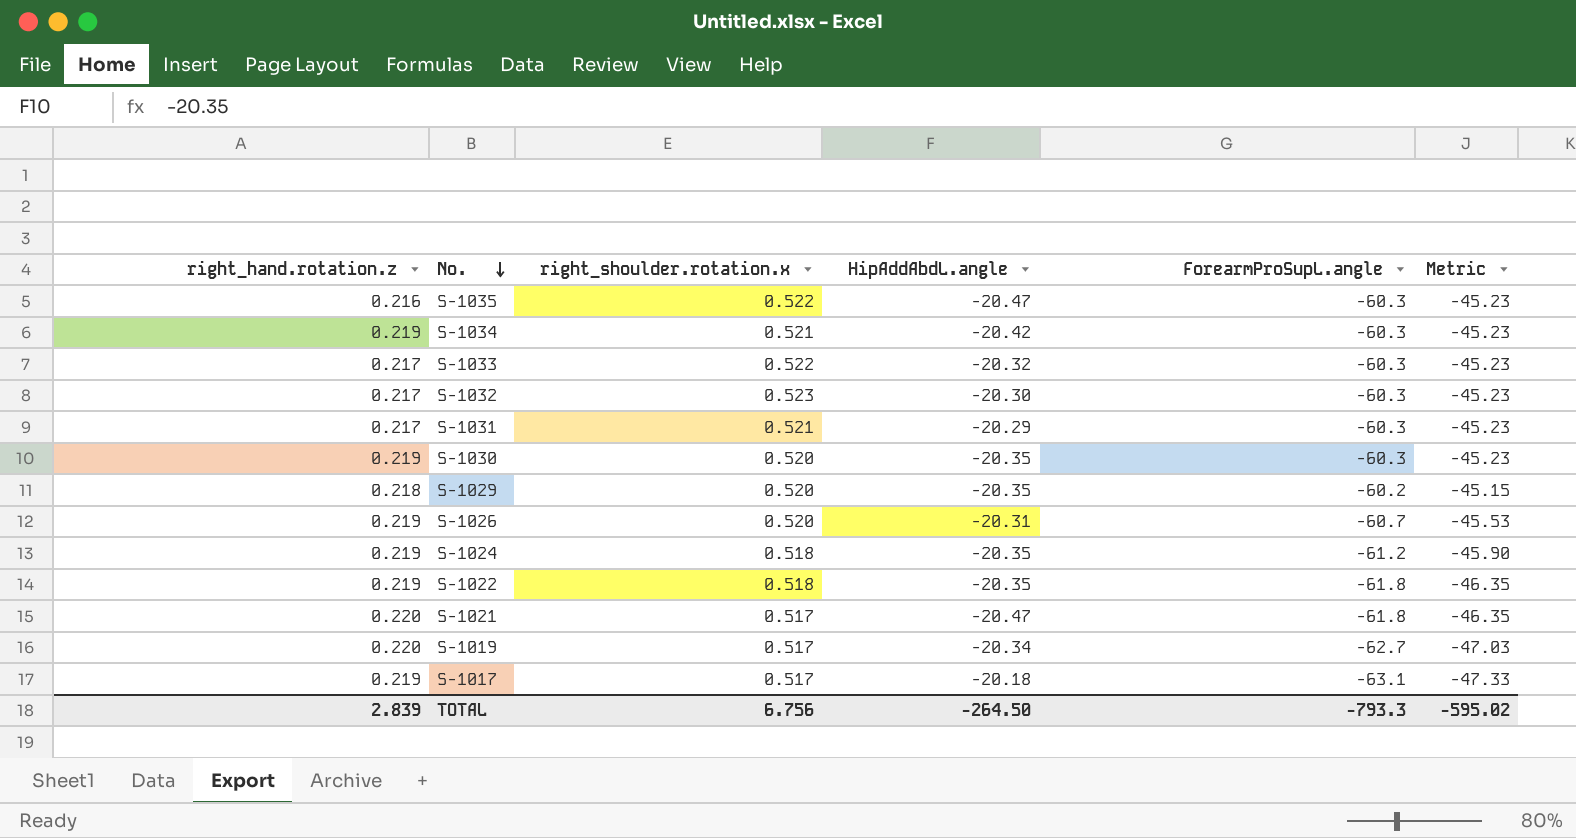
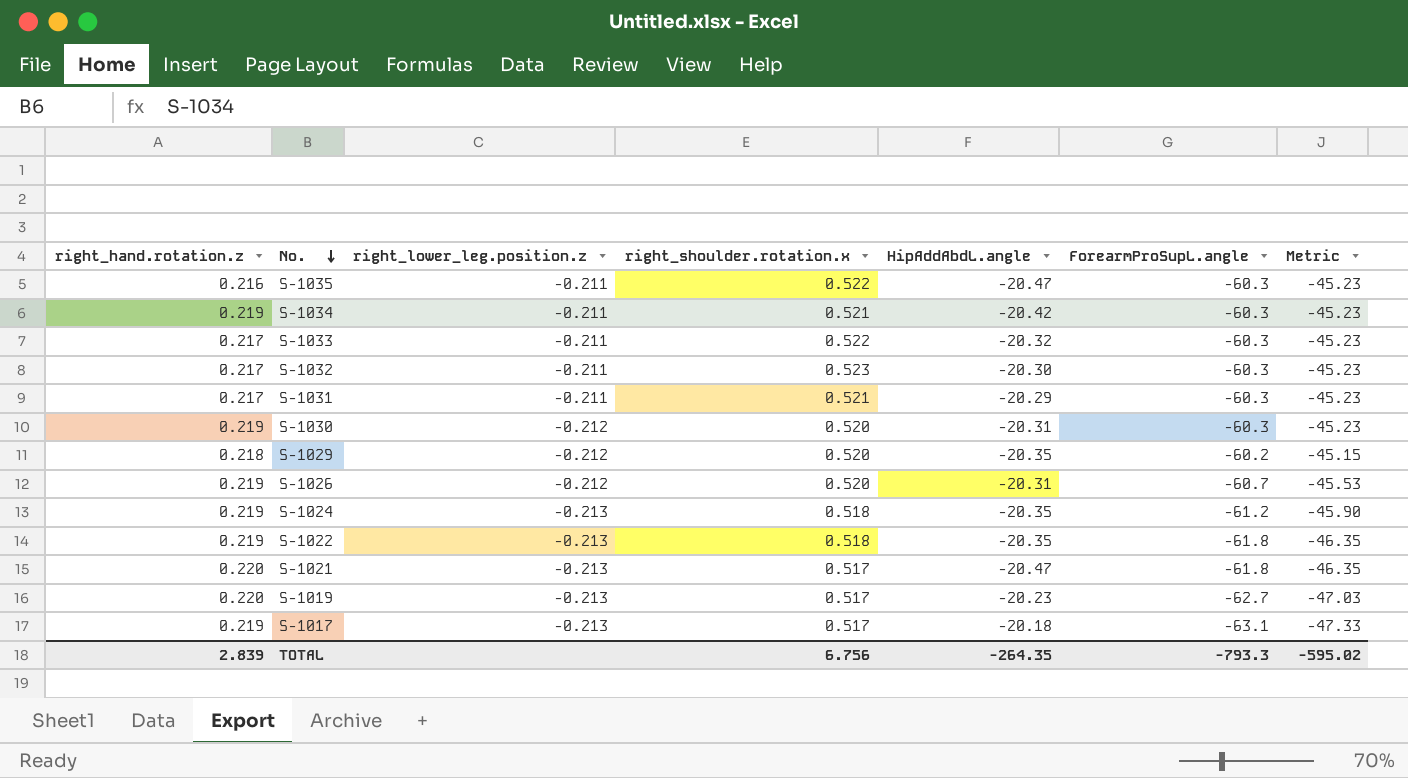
column right_lower_leg.position.z | position: none -> 3
S-1030 | HipAddAbdL.angle: -20.35 -> -20.31
S-1019 | HipAddAbdL.angle: -20.34 -> -20.23
TOTAL | HipAddAbdL.angle: -264.50 -> -264.35

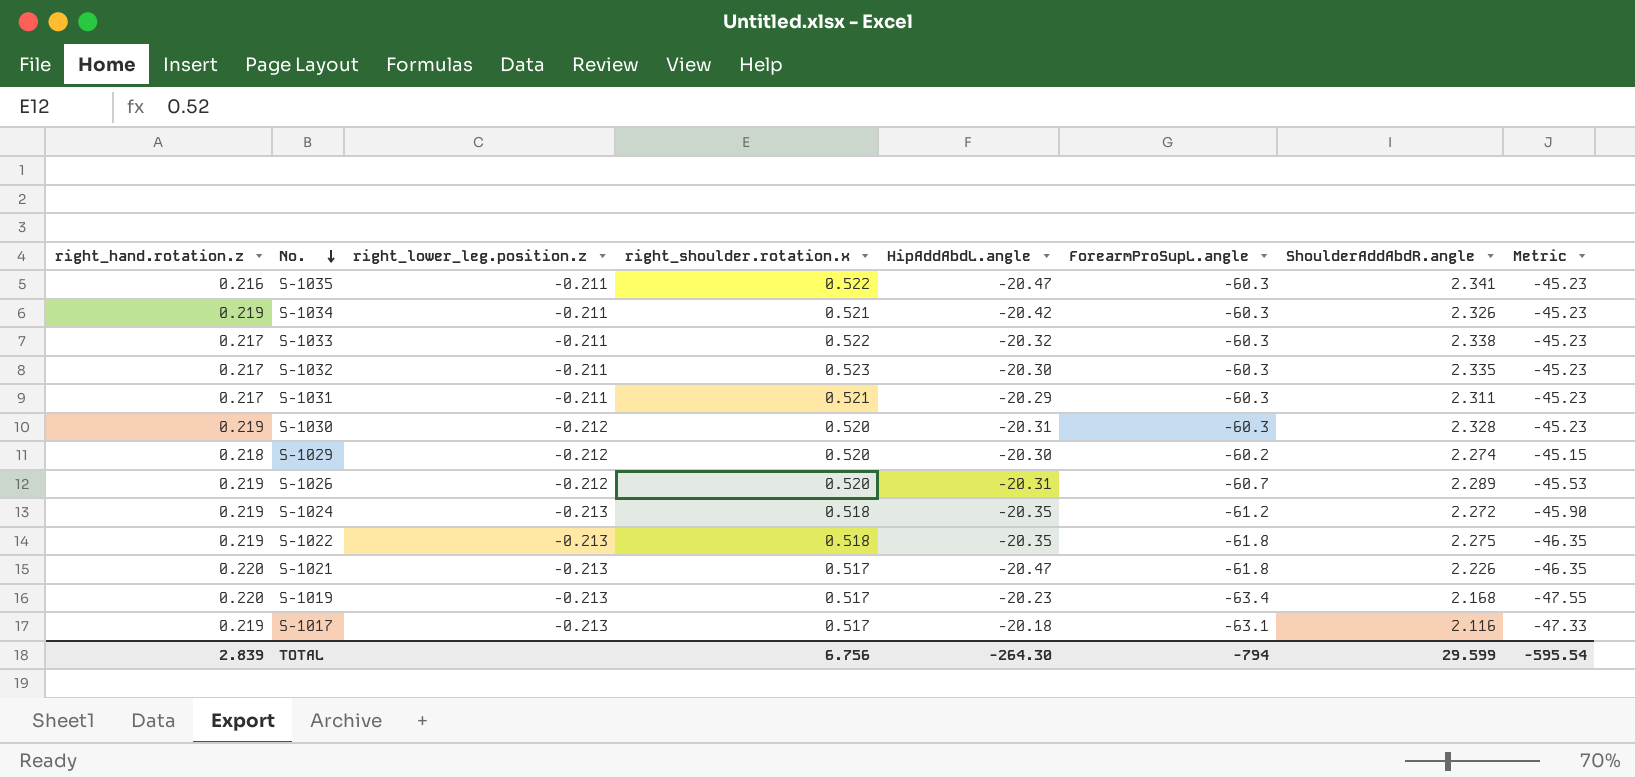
column ShoulderAddAbdR.angle | position: none -> 7
S-1029 | HipAddAbdL.angle: -20.35 -> -20.30
S-1019 | ForearmProSupL.angle: -62.7 -> -63.4
S-1019 | Metric: -47.03 -> -47.55
TOTAL | HipAddAbdL.angle: -264.35 -> -264.30
TOTAL | ForearmProSupL.angle: -793.3 -> -794
TOTAL | Metric: -595.02 -> -595.54

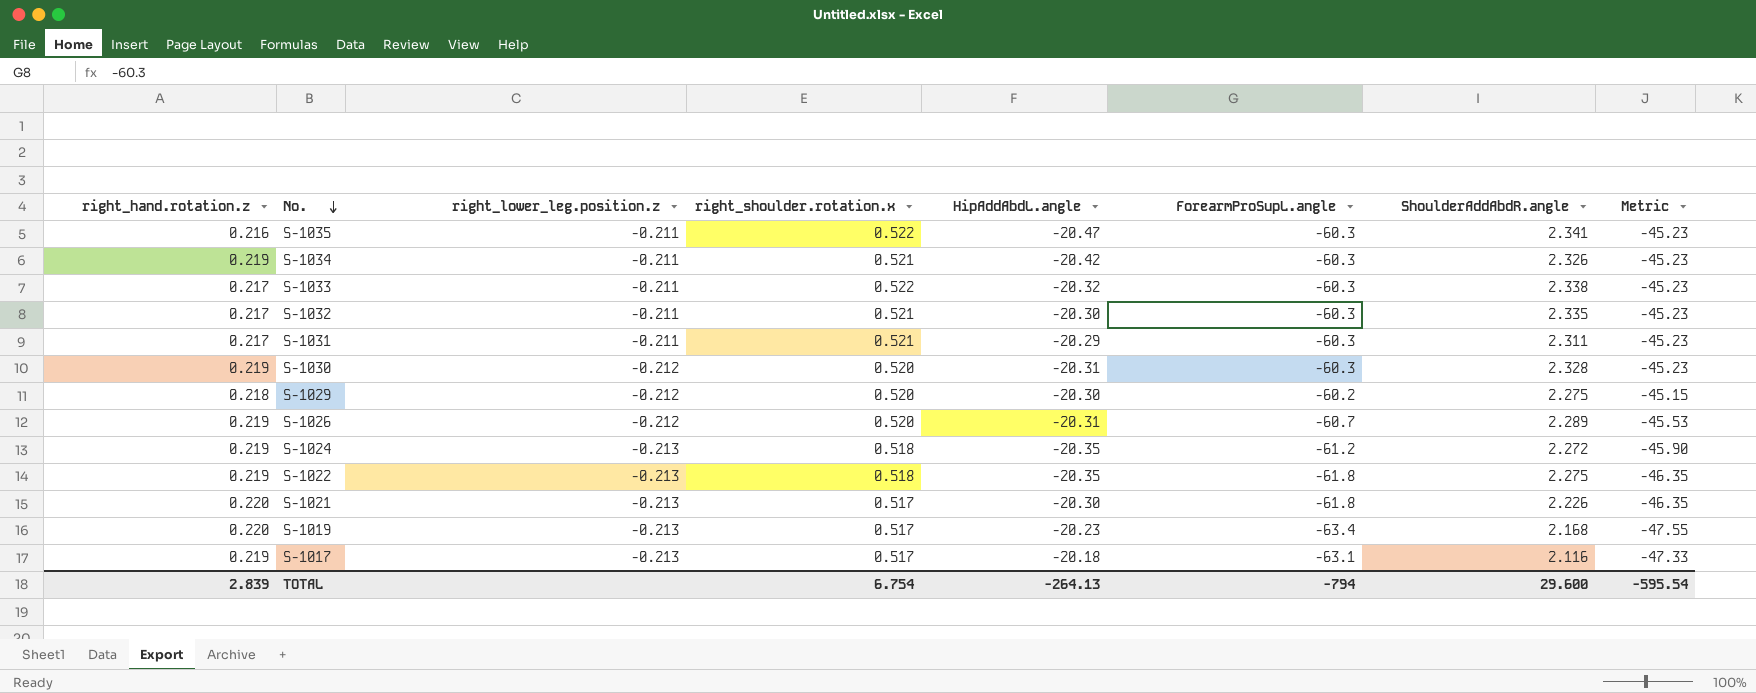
S-1032 | right_shoulder.rotation.x: 0.523 -> 0.521
S-1029 | ShoulderAddAbdR.angle: 2.274 -> 2.275
S-1021 | HipAddAbdL.angle: -20.47 -> -20.30
TOTAL | right_shoulder.rotation.x: 6.756 -> 6.754
TOTAL | HipAddAbdL.angle: -264.30 -> -264.13
TOTAL | ShoulderAddAbdR.angle: 29.599 -> 29.600

